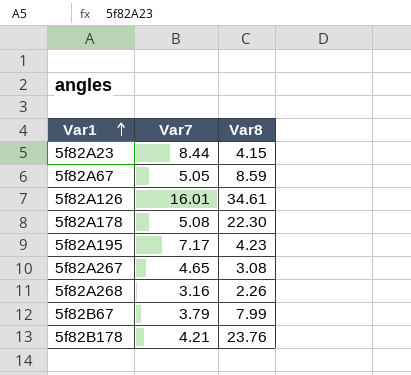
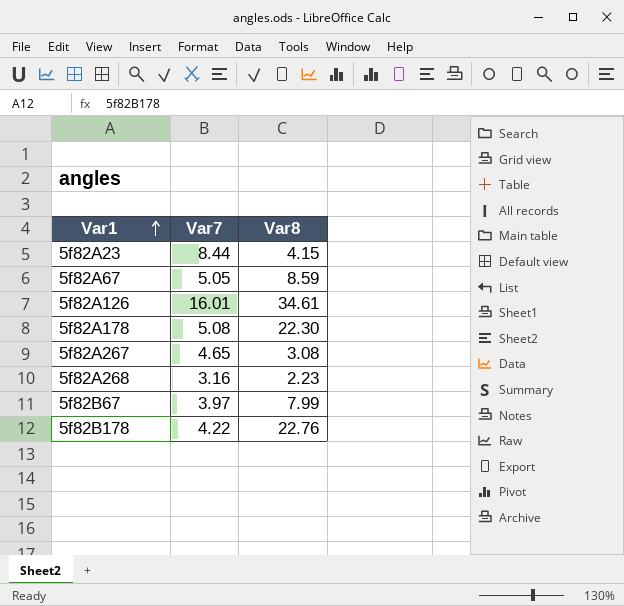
row 5f82A195: 7.17 | 4.23 -> none
5f82A268 | Var8: 2.26 -> 2.23
5f82B67 | Var7: 3.79 -> 3.97
5f82B178 | Var7: 4.21 -> 4.22
5f82B178 | Var8: 23.76 -> 22.76

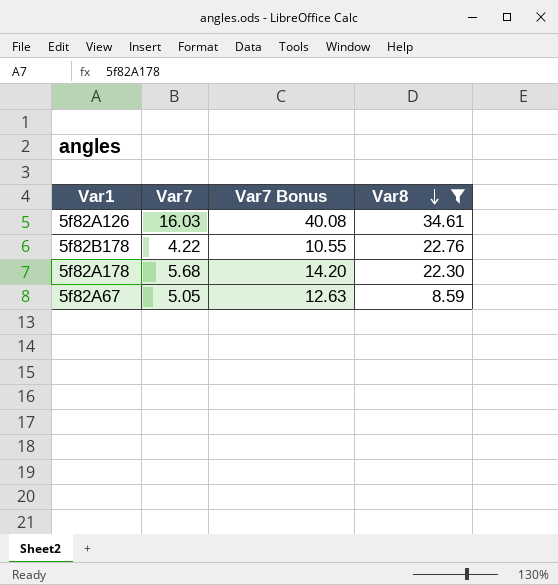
filter: none -> Var8 >= 8.59
row order: Var1 ascending -> Var8 descending
column Var7 Bonus | formula: none -> [Var7] * 2.5
5f82A126 | Var7: 16.01 -> 16.03
5f82A178 | Var7: 5.08 -> 5.68

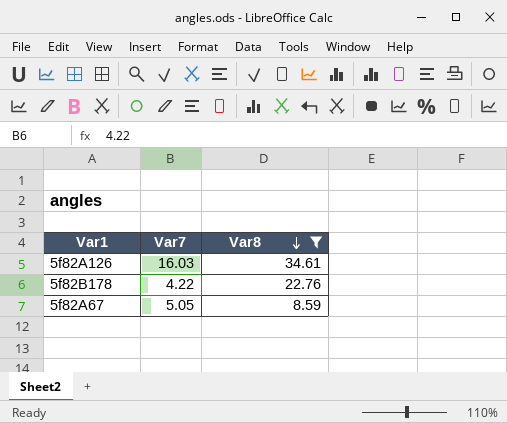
column Var7 Bonus | formula: [Var7] * 2.5 -> none
row 5f82A178: 5.68 | 14.20 | 22.30 -> none

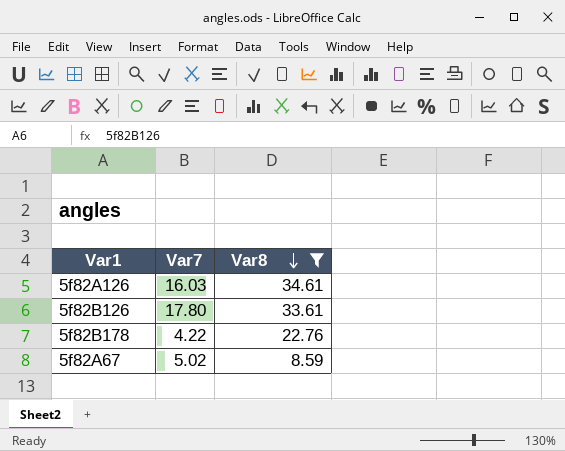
row 5f82B126: none -> 17.80 | 33.61
5f82A67 | Var7: 5.05 -> 5.02

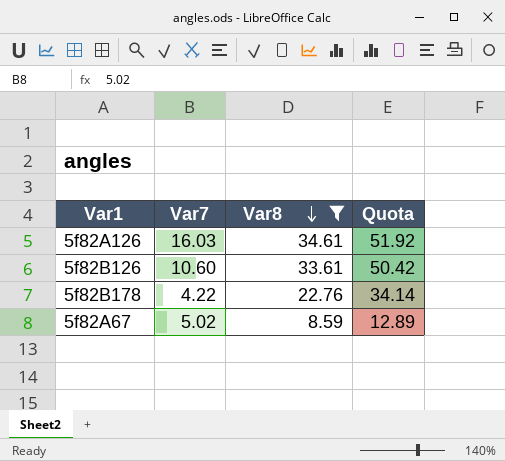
column Quota | formula: none -> [Var8] * 1.5
5f82B126 | Var7: 17.80 -> 10.60

